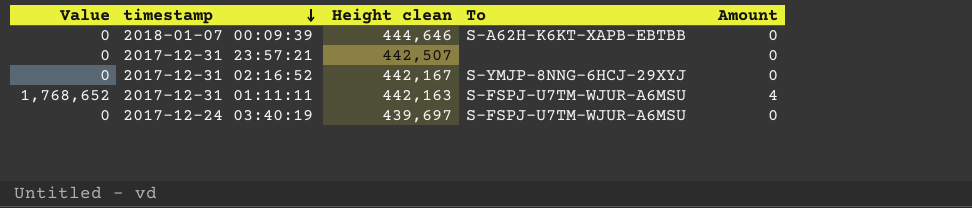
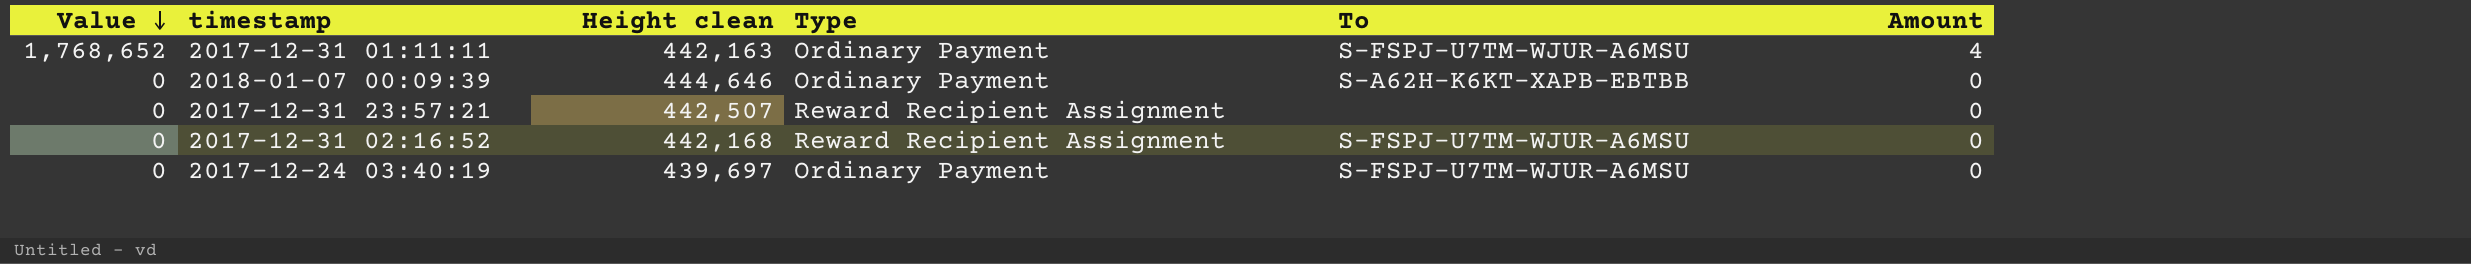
row order: timestamp descending -> Value descending
column Type | position: none -> 4
2017-12-31 02:16:52 | Height clean: 442,167 -> 442,168
2017-12-31 02:16:52 | To: S-YMJP-8NNG-6HCJ-29XYJ -> S-FSPJ-U7TM-WJUR-A6MSU

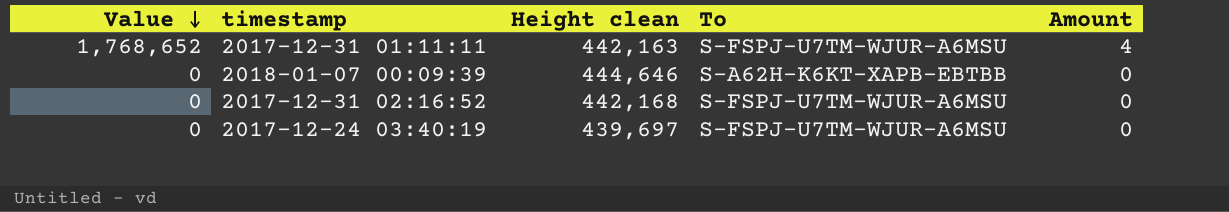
column Type | position: 4 -> none
row 2017-12-31 23:57:21: 0 | 442,507 | Reward Recipient Assignment | none | 0 -> none

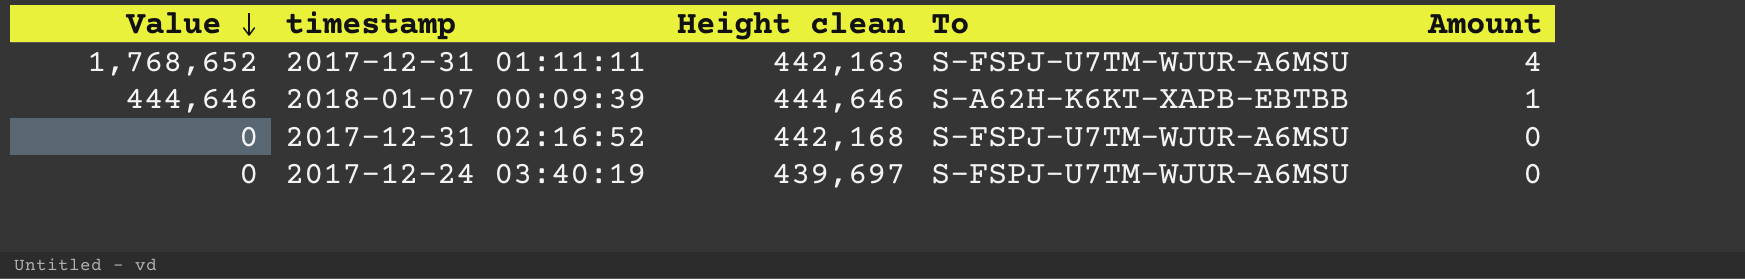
2018-01-07 00:09:39 | Value: 0 -> 444,646
2018-01-07 00:09:39 | Amount: 0 -> 1

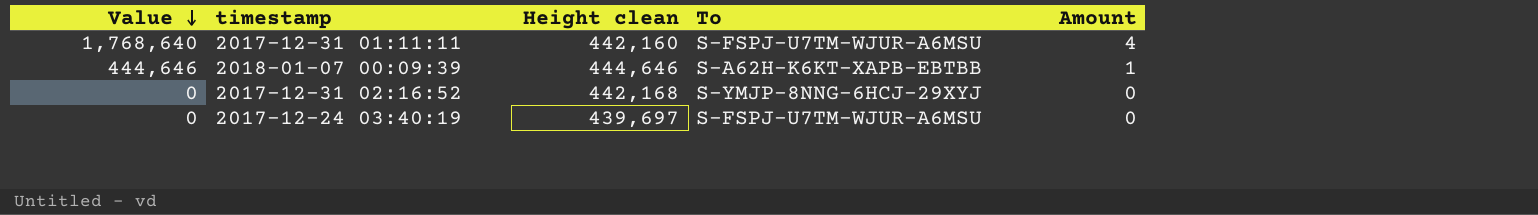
2017-12-31 01:11:11 | Value: 1,768,652 -> 1,768,640
2017-12-31 01:11:11 | Height clean: 442,163 -> 442,160
2017-12-31 02:16:52 | To: S-FSPJ-U7TM-WJUR-A6MSU -> S-YMJP-8NNG-6HCJ-29XYJ

